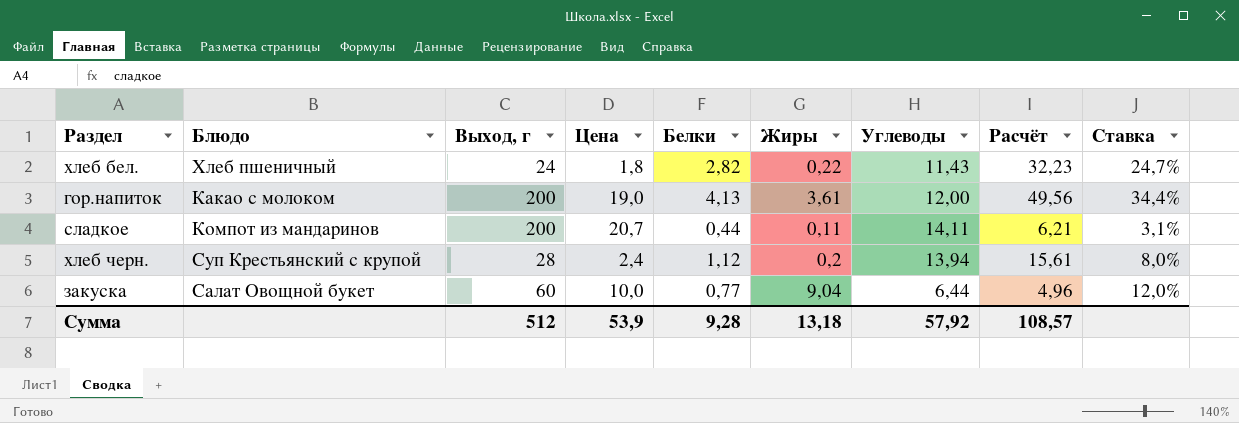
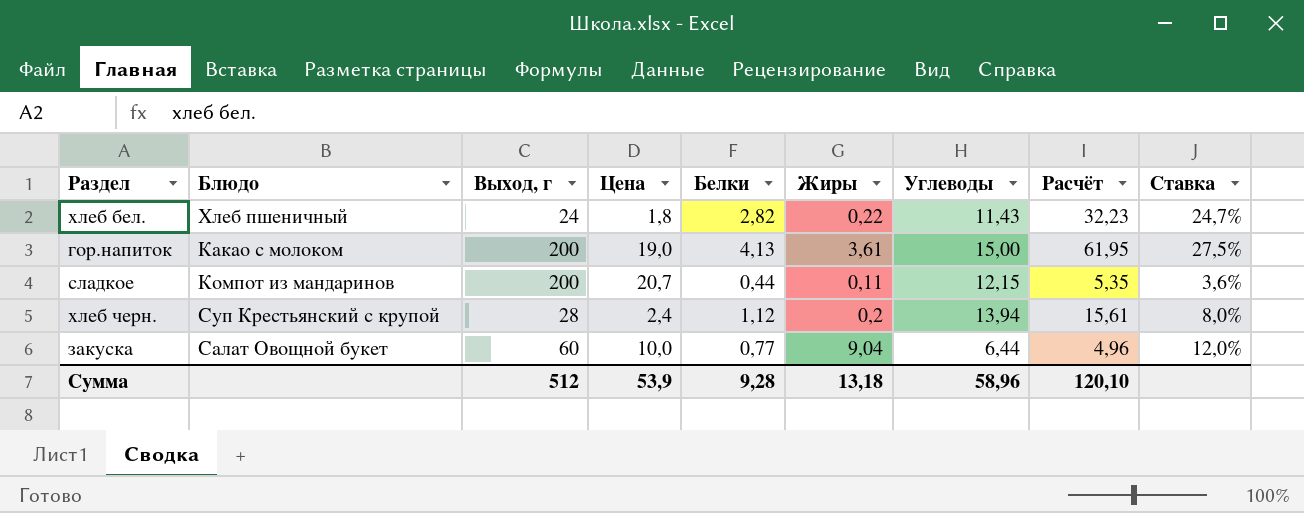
гор.напиток | Углеводы: 12,00 -> 15,00
гор.напиток | Расчёт: 49,56 -> 61,95
гор.напиток | Ставка: 34,4% -> 27,5%
сладкое | Углеводы: 14,11 -> 12,15
сладкое | Расчёт: 6,21 -> 5,35
сладкое | Ставка: 3,1% -> 3,6%
Сумма | Углеводы: 57,92 -> 58,96
Сумма | Расчёт: 108,57 -> 120,10

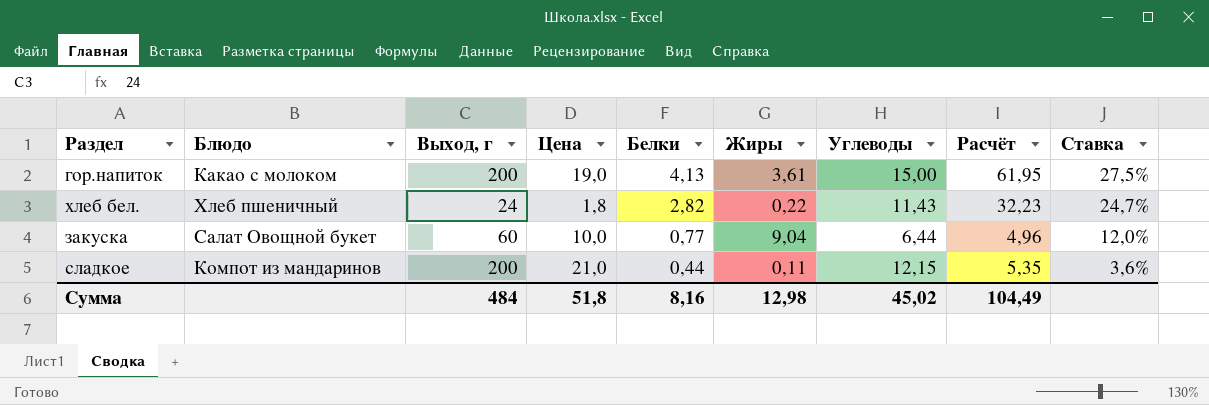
row order: none -> Белки descending
row хлеб черн.: Суп Крестьянский с крупой | 28 | 2,4 | 1,12 | 0,2 | 13,94 | 15,61 | 8,0% -> none
сладкое | Цена: 20,7 -> 21,0
Сумма | Выход, г: 512 -> 484
Сумма | Цена: 53,9 -> 51,8
Сумма | Белки: 9,28 -> 8,16
Сумма | Жиры: 13,18 -> 12,98
Сумма | Углеводы: 58,96 -> 45,02
Сумма | Расчёт: 120,10 -> 104,49

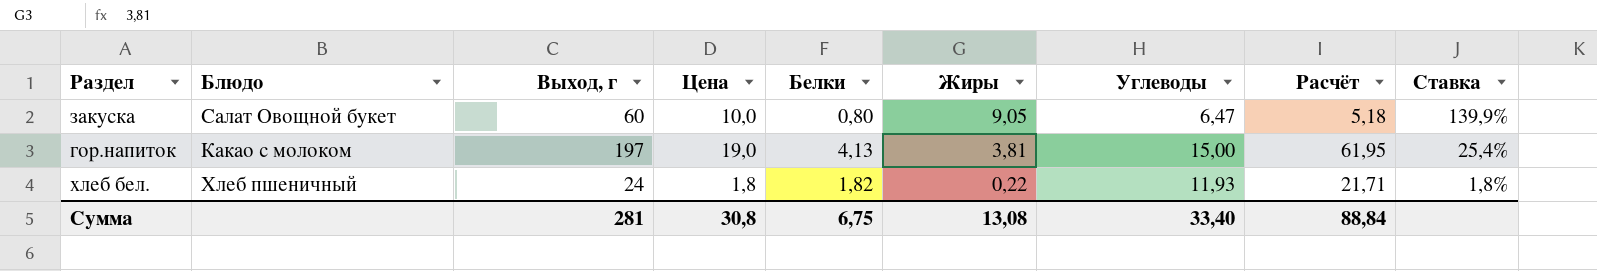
row order: Белки descending -> Жиры descending
column Ставка | formula: [Белки] / [Углеводы] -> [Жиры] / [Углеводы]
row сладкое: Компот из мандаринов | 200 | 21,0 | 0,44 | 0,11 | 12,15 | 5,35 | 3,6% -> none
закуска | Белки: 0,77 -> 0,80
закуска | Жиры: 9,04 -> 9,05
закуска | Углеводы: 6,44 -> 6,47
закуска | Расчёт: 4,96 -> 5,18
гор.напиток | Выход, г: 200 -> 197
гор.напиток | Жиры: 3,61 -> 3,81
хлеб бел. | Белки: 2,82 -> 1,82
хлеб бел. | Углеводы: 11,43 -> 11,93
хлеб бел. | Расчёт: 32,23 -> 21,71
Сумма | Выход, г: 484 -> 281
Сумма | Цена: 51,8 -> 30,8
Сумма | Белки: 8,16 -> 6,75
Сумма | Жиры: 12,98 -> 13,08
Сумма | Углеводы: 45,02 -> 33,40
Сумма | Расчёт: 104,49 -> 88,84

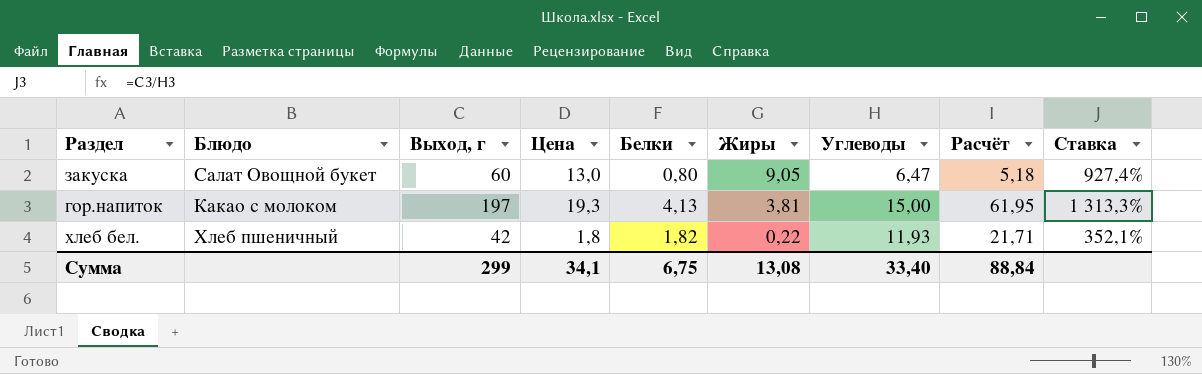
column Ставка | formula: [Жиры] / [Углеводы] -> [Выход, г] / [Углеводы]
закуска | Цена: 10,0 -> 13,0
гор.напиток | Цена: 19,0 -> 19,3
хлеб бел. | Выход, г: 24 -> 42
Сумма | Выход, г: 281 -> 299
Сумма | Цена: 30,8 -> 34,1

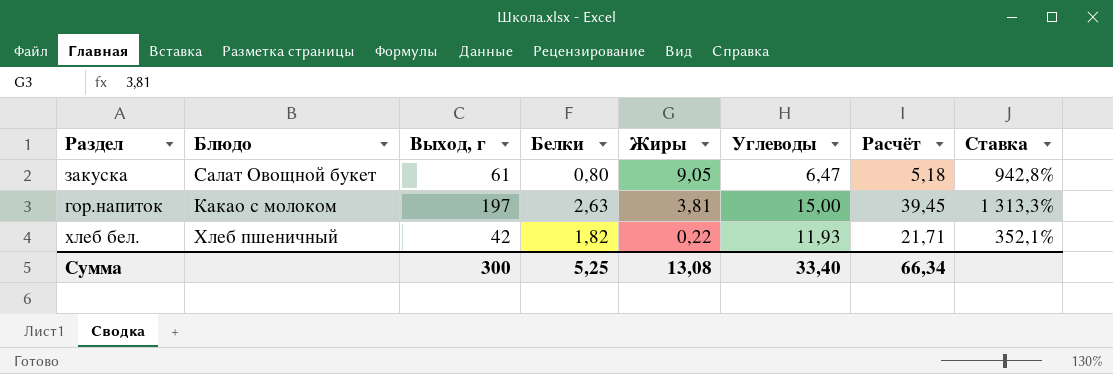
column Цена | position: 4 -> none
закуска | Выход, г: 60 -> 61
закуска | Ставка: 927,4% -> 942,8%
гор.напиток | Белки: 4,13 -> 2,63
гор.напиток | Расчёт: 61,95 -> 39,45
Сумма | Выход, г: 299 -> 300
Сумма | Белки: 6,75 -> 5,25
Сумма | Расчёт: 88,84 -> 66,34

